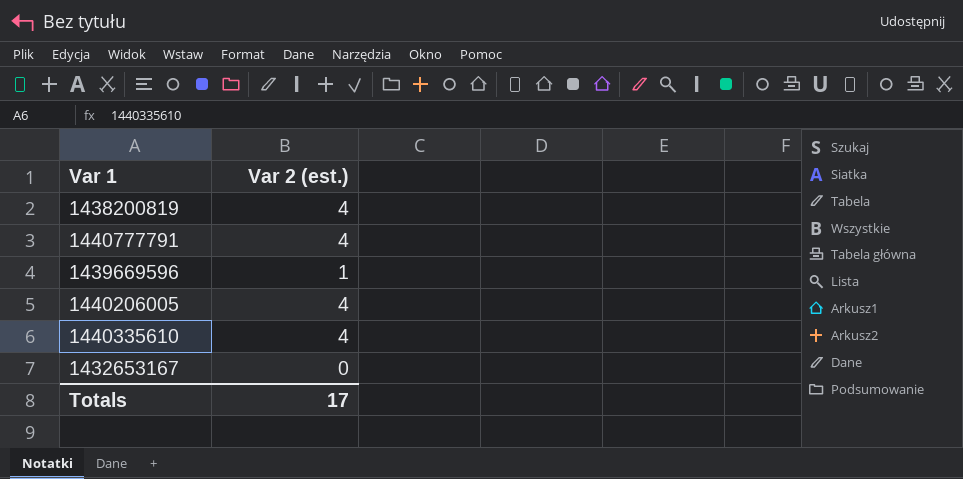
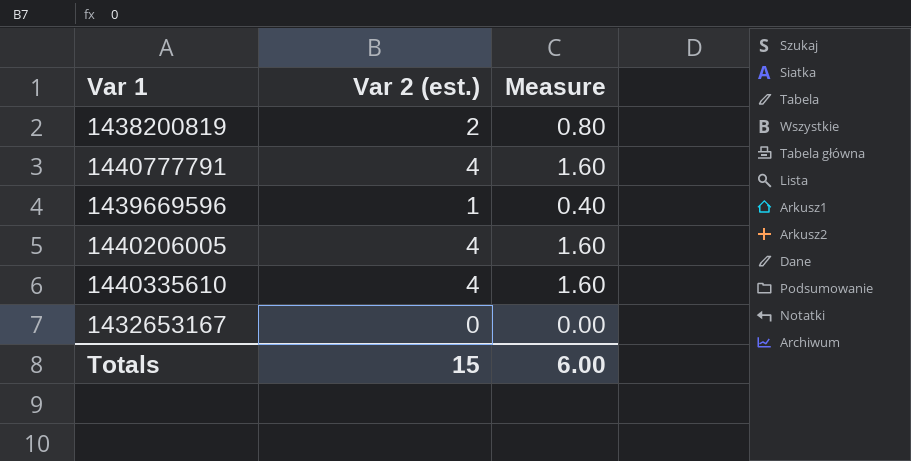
column Measure | formula: none -> [Var 2 (est.)] * 0.4
1438200819 | Var 2 (est.): 4 -> 2
Totals | Var 2 (est.): 17 -> 15

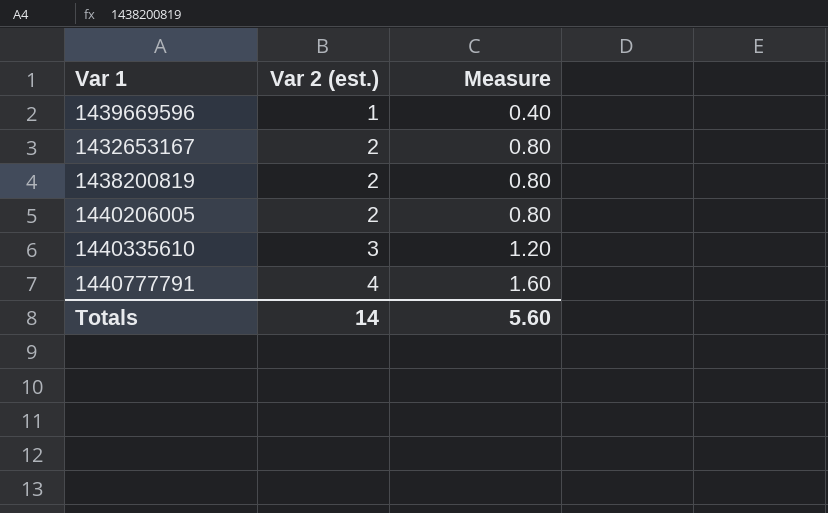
row order: none -> Var 2 (est.) ascending
1432653167 | Var 2 (est.): 0 -> 2
1432653167 | Measure: 0.00 -> 0.80
1440206005 | Var 2 (est.): 4 -> 2
1440206005 | Measure: 1.60 -> 0.80
1440335610 | Var 2 (est.): 4 -> 3
1440335610 | Measure: 1.60 -> 1.20
Totals | Var 2 (est.): 15 -> 14
Totals | Measure: 6.00 -> 5.60

